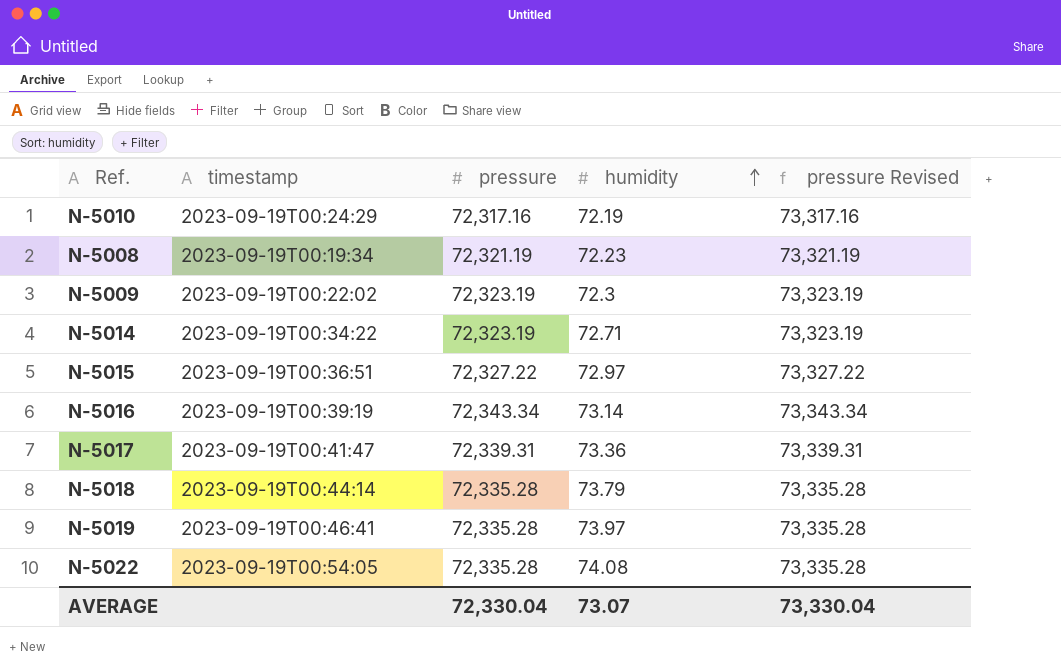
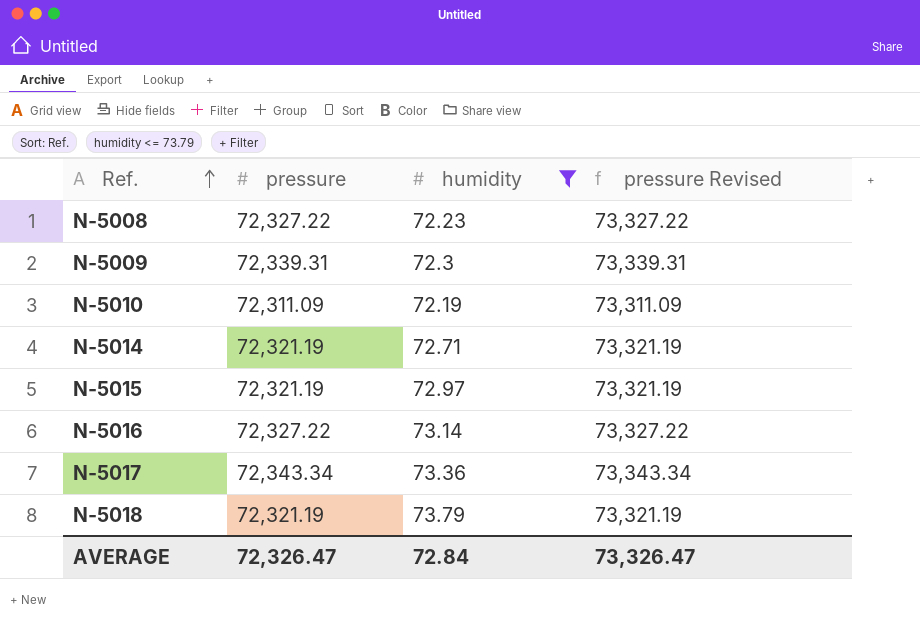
filter: none -> humidity <= 73.79
row order: humidity ascending -> Ref. ascending
column timestamp | position: 2 -> none
N-5008 | pressure: 72,321.19 -> 72,327.22
N-5008 | pressure Revised: 73,321.19 -> 73,327.22
N-5009 | pressure: 72,323.19 -> 72,339.31
N-5009 | pressure Revised: 73,323.19 -> 73,339.31
N-5010 | pressure: 72,317.16 -> 72,311.09
N-5010 | pressure Revised: 73,317.16 -> 73,311.09
N-5014 | pressure: 72,323.19 -> 72,321.19
N-5014 | pressure Revised: 73,323.19 -> 73,321.19
N-5015 | pressure: 72,327.22 -> 72,321.19
N-5015 | pressure Revised: 73,327.22 -> 73,321.19
N-5016 | pressure: 72,343.34 -> 72,327.22
N-5016 | pressure Revised: 73,343.34 -> 73,327.22
N-5017 | pressure: 72,339.31 -> 72,343.34
N-5017 | pressure Revised: 73,339.31 -> 73,343.34
N-5018 | pressure: 72,335.28 -> 72,321.19
N-5018 | pressure Revised: 73,335.28 -> 73,321.19
AVERAGE | pressure: 72,330.04 -> 72,326.47
AVERAGE | humidity: 73.07 -> 72.84
AVERAGE | pressure Revised: 73,330.04 -> 73,326.47

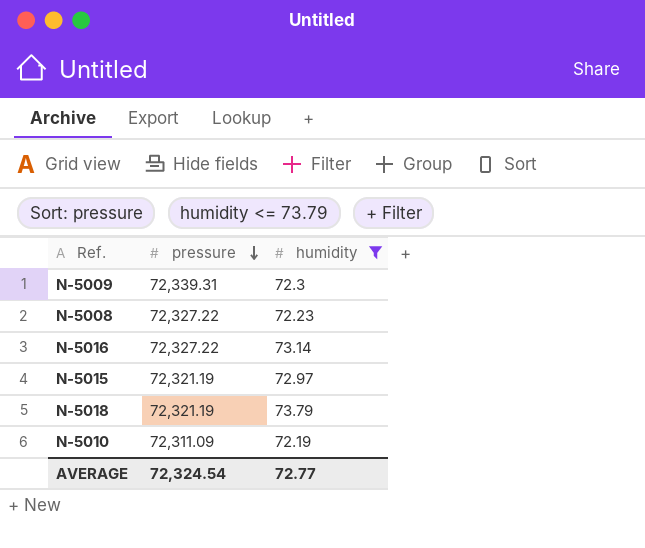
row order: Ref. ascending -> pressure descending
column pressure Revised | formula: [pressure] + 1000 -> none
row N-5014: 72,321.19 | 72.71 | 73,321.19 -> none
row N-5017: 72,343.34 | 73.36 | 73,343.34 -> none
AVERAGE | pressure: 72,326.47 -> 72,324.54
AVERAGE | humidity: 72.84 -> 72.77

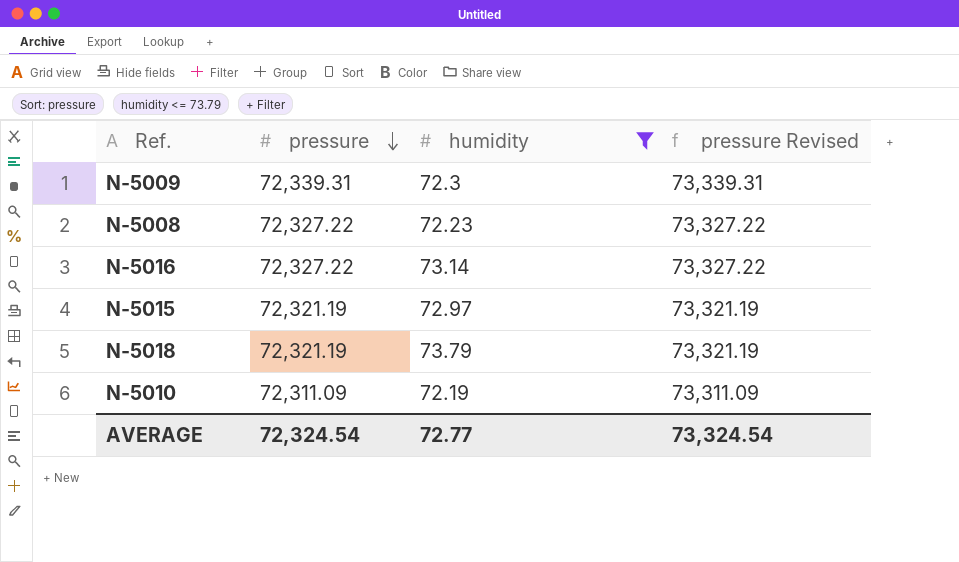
column pressure Revised | formula: none -> [pressure] + 1000

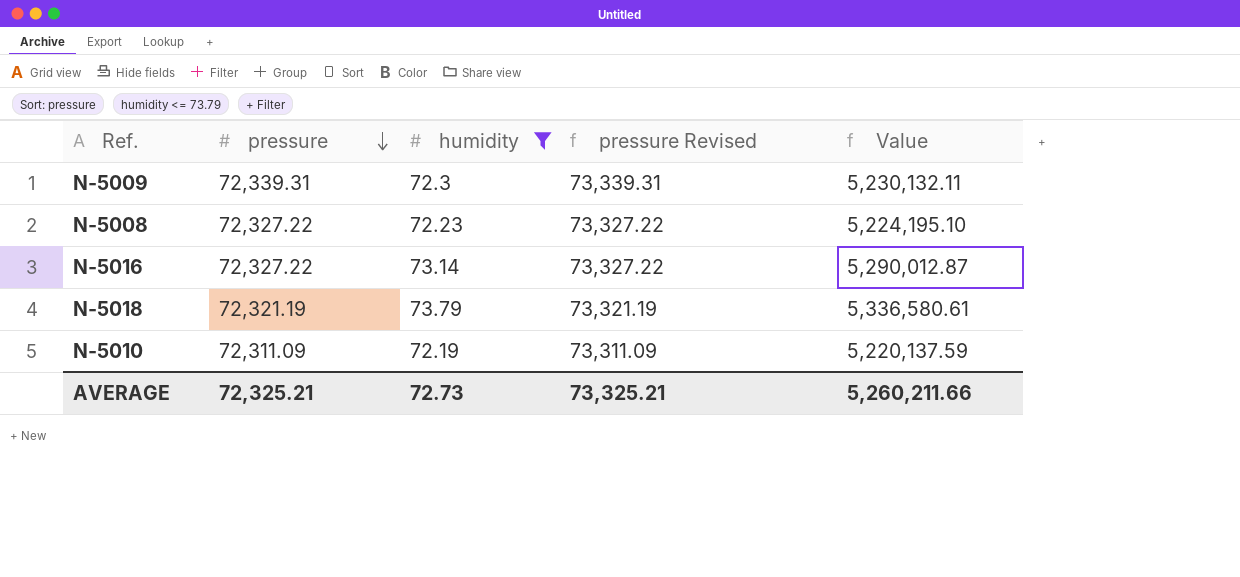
column Value | formula: none -> [pressure] * [humidity]
row N-5015: 72,321.19 | 72.97 | 73,321.19 -> none
AVERAGE | pressure: 72,324.54 -> 72,325.21
AVERAGE | humidity: 72.77 -> 72.73
AVERAGE | pressure Revised: 73,324.54 -> 73,325.21

